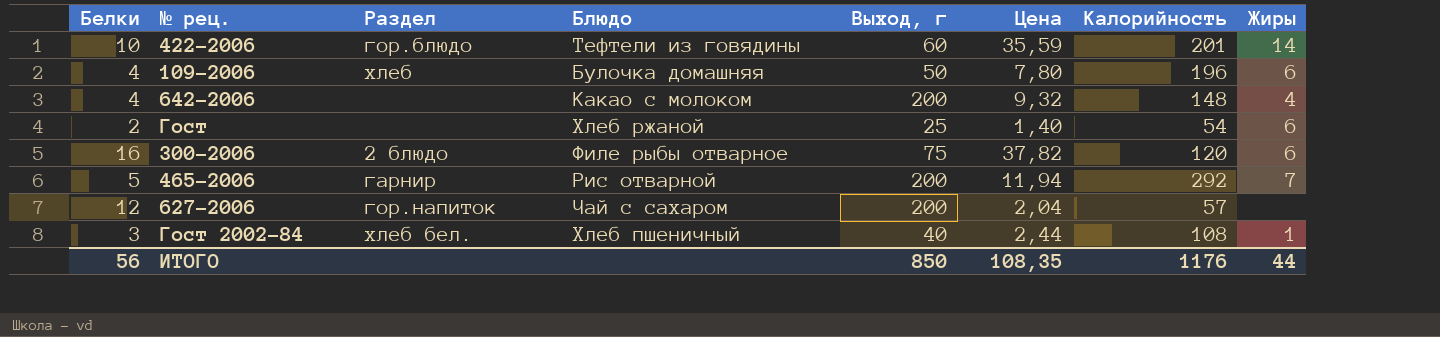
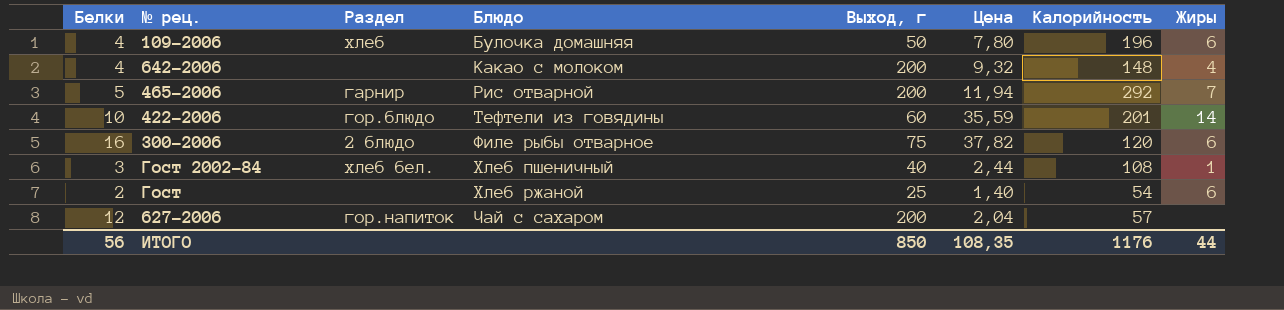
row order: none -> Блюдо ascending

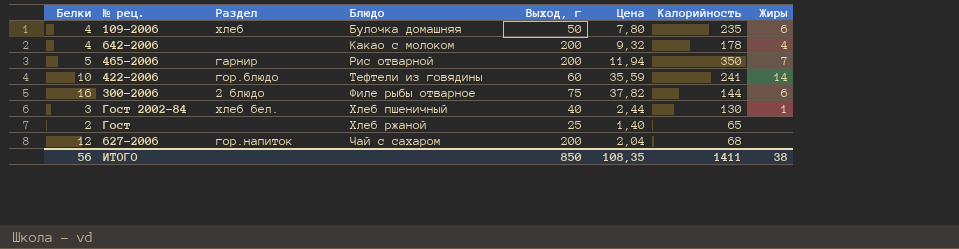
109-2006 | Калорийность: 196 -> 235
642-2006 | Калорийность: 148 -> 178
465-2006 | Калорийность: 292 -> 350
422-2006 | Калорийность: 201 -> 241
300-2006 | Калорийность: 120 -> 144
Гост 2002-84 | Калорийность: 108 -> 130
Гост | Калорийность: 54 -> 65
Гост | Жиры: 6 -> none
627-2006 | Калорийность: 57 -> 68
ИТОГО | Калорийность: 1176 -> 1411
ИТОГО | Жиры: 44 -> 38

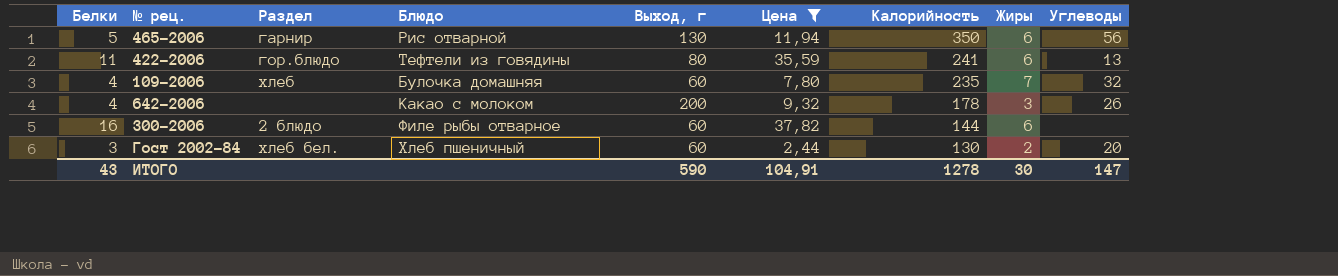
filter: none -> Цена >= 2,44
row order: Блюдо ascending -> Калорийность descending
column Углеводы | position: none -> 9
465-2006 | Выход, г: 200 -> 130
465-2006 | Жиры: 7 -> 6
422-2006 | Белки: 10 -> 11
422-2006 | Выход, г: 60 -> 80
422-2006 | Жиры: 14 -> 6
109-2006 | Выход, г: 50 -> 60
109-2006 | Жиры: 6 -> 7
642-2006 | Жиры: 4 -> 3
300-2006 | Выход, г: 75 -> 60
Гост 2002-84 | Выход, г: 40 -> 60
Гост 2002-84 | Жиры: 1 -> 2
ИТОГО | Белки: 56 -> 43
ИТОГО | Выход, г: 850 -> 590
ИТОГО | Цена: 108,35 -> 104,91
ИТОГО | Калорийность: 1411 -> 1278
ИТОГО | Жиры: 38 -> 30

